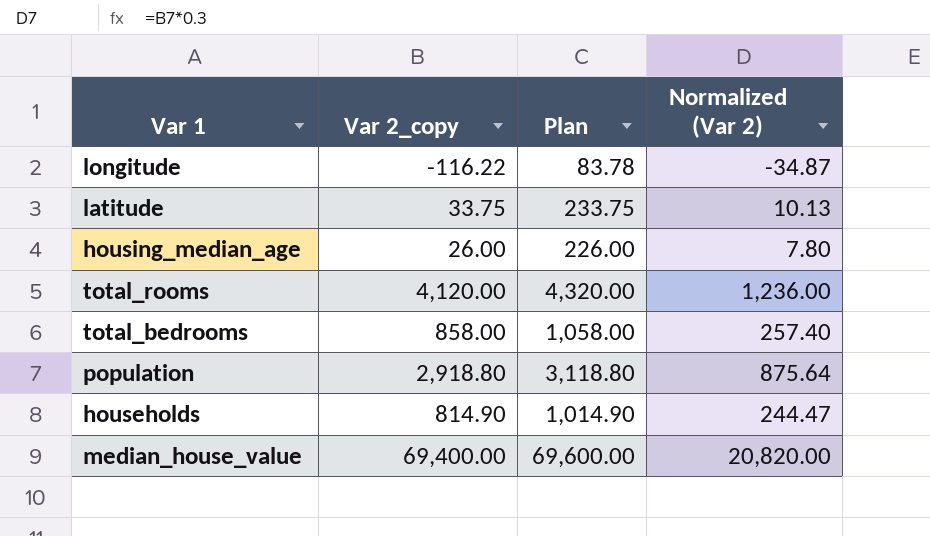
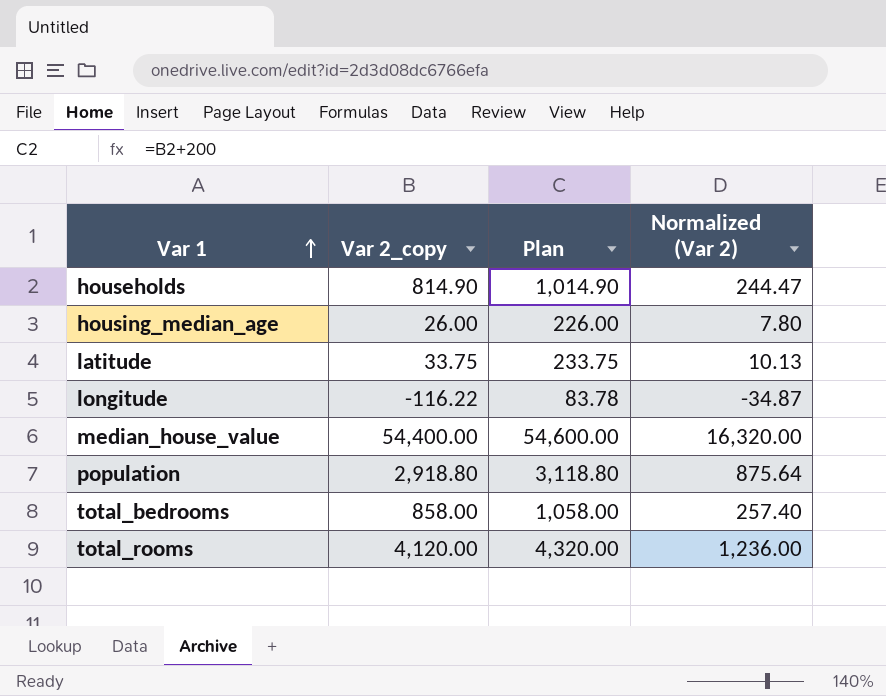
row order: none -> Var 1 ascending
median_house_value | Var 2_copy: 69,400.00 -> 54,400.00
median_house_value | Plan: 69,600.00 -> 54,600.00
median_house_value | Normalized (Var 2): 20,820.00 -> 16,320.00

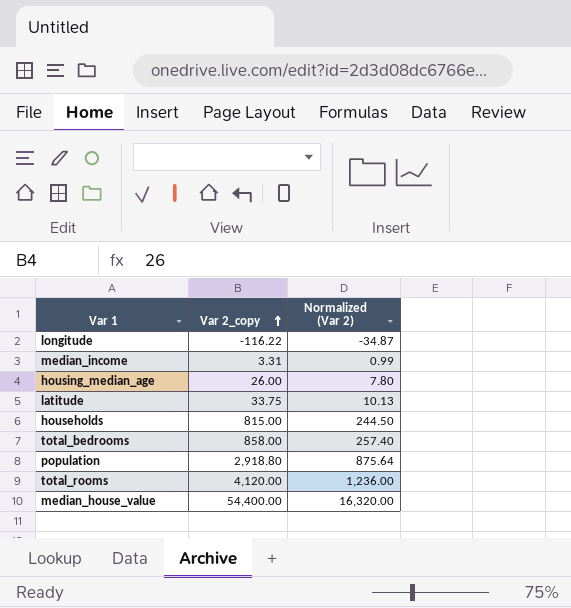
row order: Var 1 ascending -> Var 2_copy ascending
column Plan | formula: [Var 2_copy] + 200 -> none
row median_income: none -> 3.31 | 0.99
households | Var 2_copy: 814.90 -> 815.00
households | Normalized (Var 2): 244.47 -> 244.50

